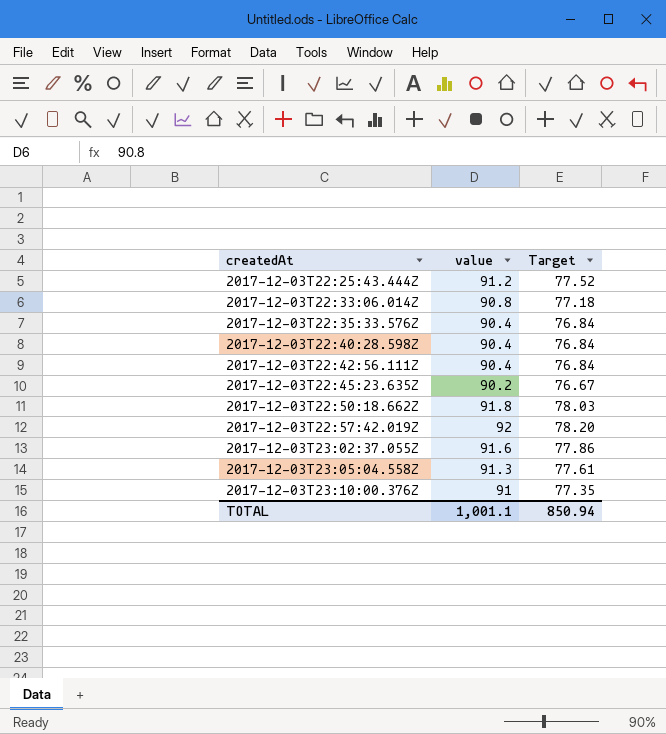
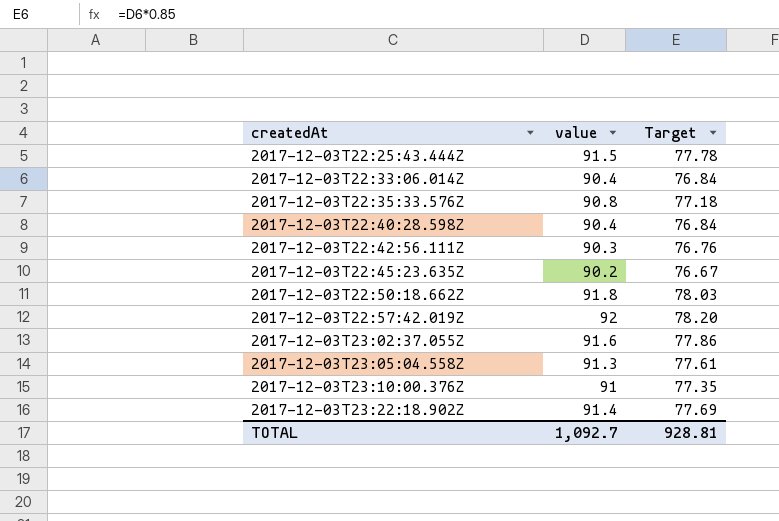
2017-12-03T22:25:43.444Z | value: 91.2 -> 91.5
2017-12-03T22:25:43.444Z | Target: 77.52 -> 77.78
2017-12-03T22:33:06.014Z | value: 90.8 -> 90.4
2017-12-03T22:33:06.014Z | Target: 77.18 -> 76.84
2017-12-03T22:35:33.576Z | value: 90.4 -> 90.8
2017-12-03T22:35:33.576Z | Target: 76.84 -> 77.18
2017-12-03T22:42:56.111Z | value: 90.4 -> 90.3
2017-12-03T22:42:56.111Z | Target: 76.84 -> 76.76
row 2017-12-03T23:22:18.902Z: none -> 91.4 | 77.69
TOTAL | value: 1,001.1 -> 1,092.7
TOTAL | Target: 850.94 -> 928.81

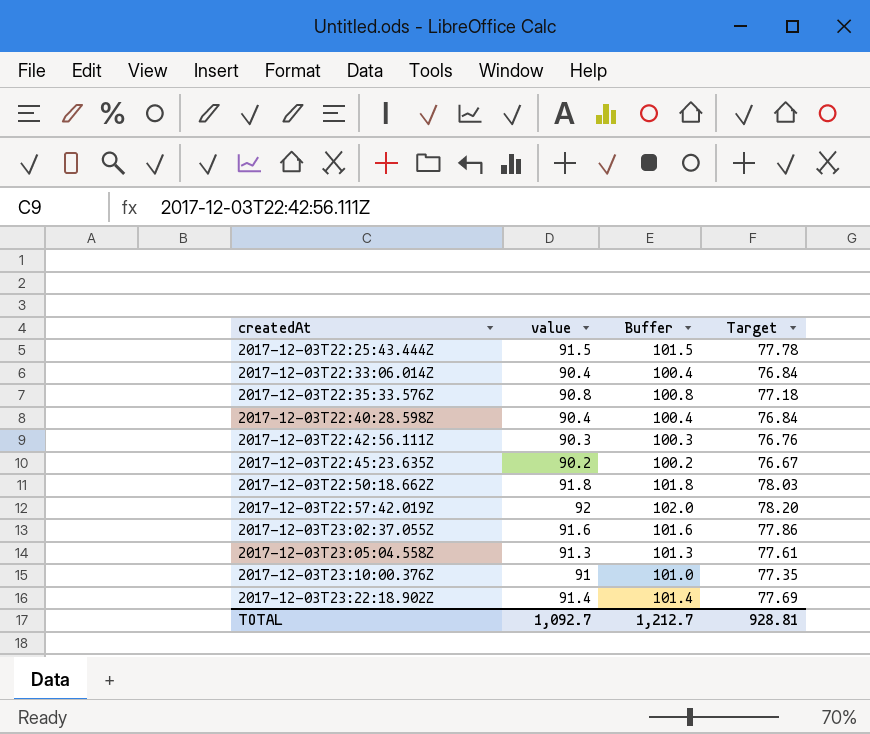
column Buffer | formula: none -> [value] + 10

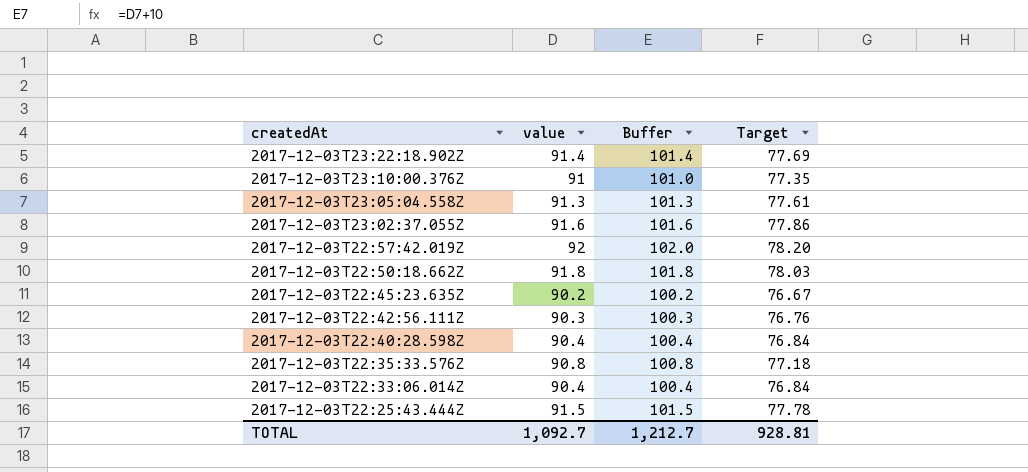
row order: createdAt ascending -> createdAt descending

